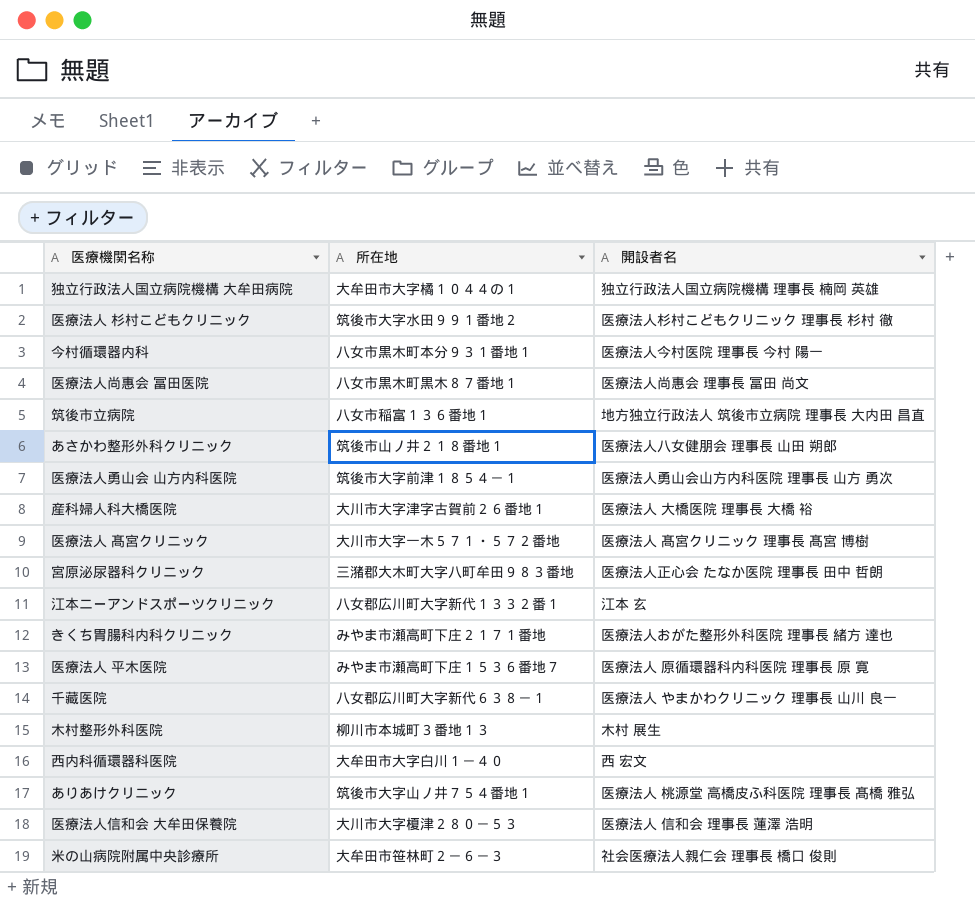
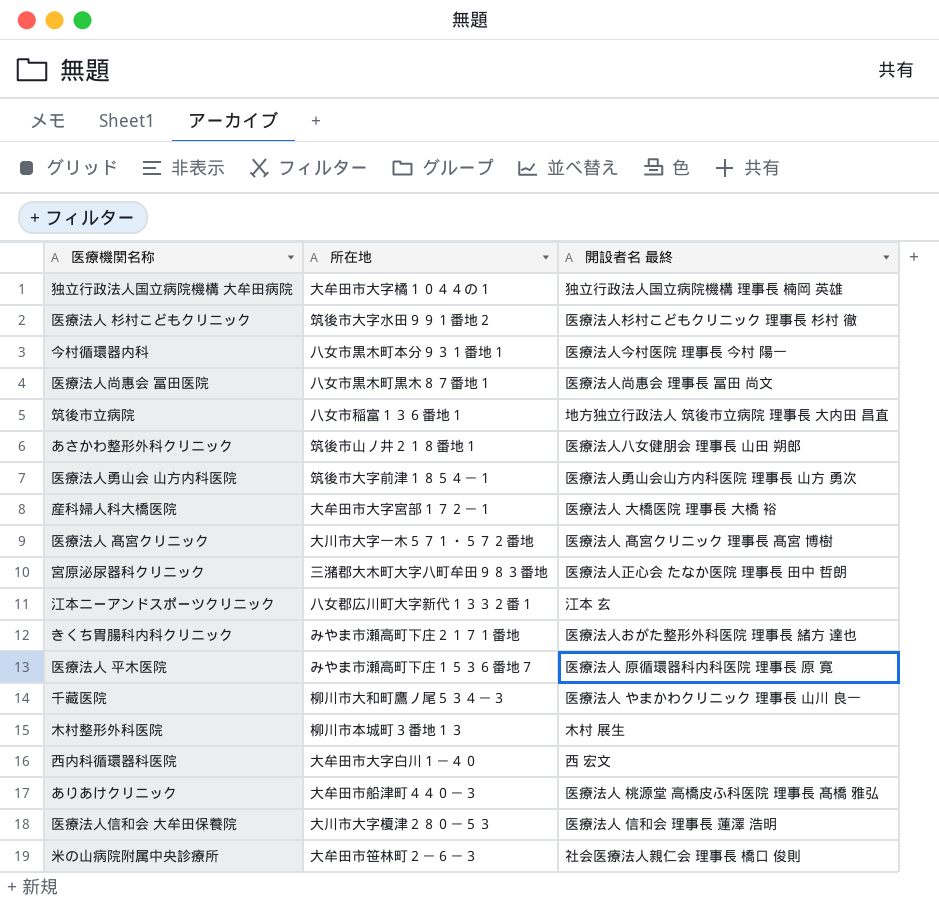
column name: 開設者名 -> 開設者名 最終
産科婦人科大橋医院 | 所在地: 大川市大字津字古賀前２６番地１ -> 大牟田市大字宮部１７２－１
千藏医院 | 所在地: 八女郡広川町大字新代６３８－１ -> 柳川市大和町鷹ノ尾５３４－３
ありあけクリニック | 所在地: 筑後市大字山ノ井７５４番地１ -> 大牟田市船津町４４０－３

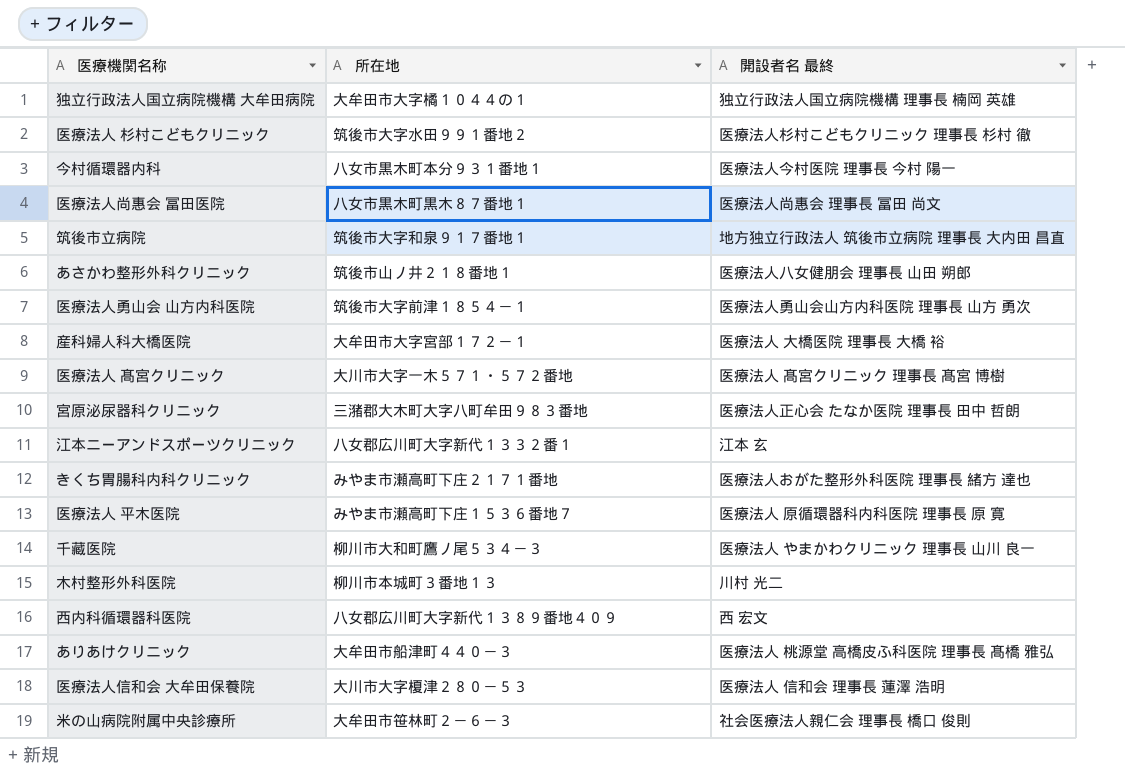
筑後市立病院 | 所在地: 八女市稲富１３６番地１ -> 筑後市大字和泉９１７番地１
木村整形外科医院 | 開設者名 最終: 木村 展生 -> 川村 光二
西内科循環器科医院 | 所在地: 大牟田市大字白川１－４０ -> 八女郡広川町大字新代１３８９番地４０９

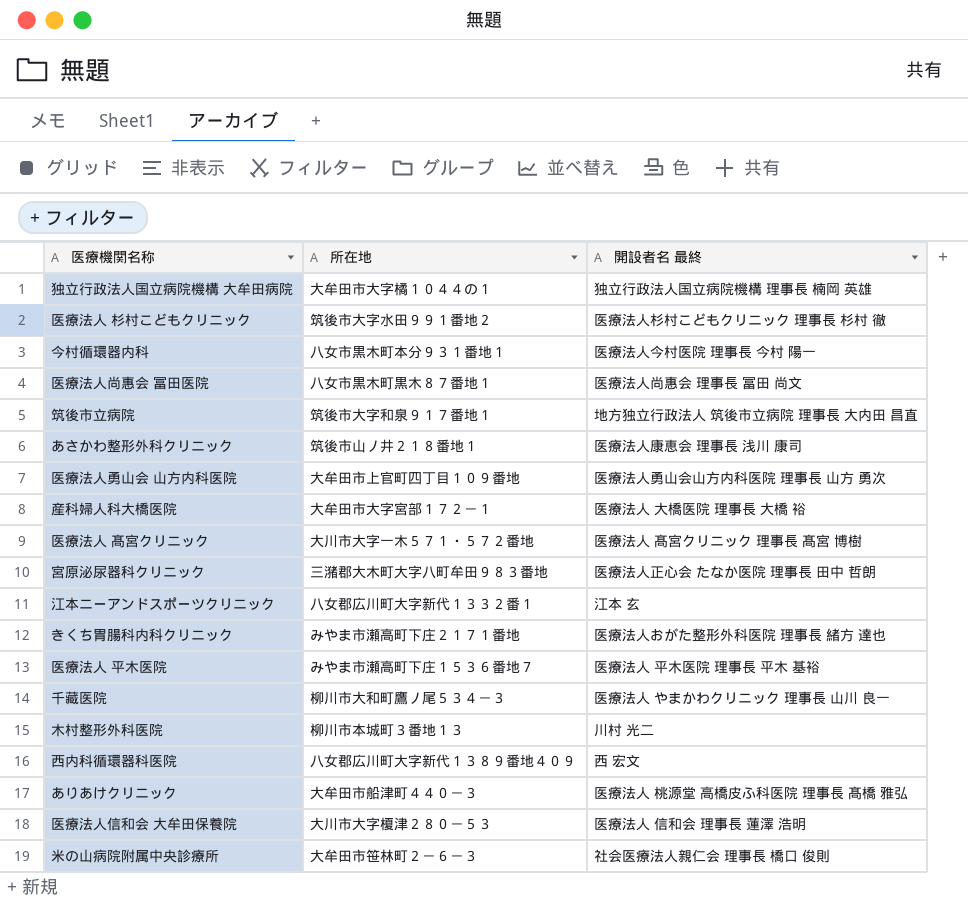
あさかわ整形外科クリニック | 開設者名 最終: 医療法人八女健朋会 理事長 山田 朔郎 -> 医療法人康恵会 理事長 浅川 康司
医療法人勇山会 山方内科医院 | 所在地: 筑後市大字前津１８５４－１ -> 大牟田市上官町四丁目１０９番地
医療法人 平木医院 | 開設者名 最終: 医療法人 原循環器科内科医院 理事長 原 寛 -> 医療法人 平木医院 理事長 平木 基裕

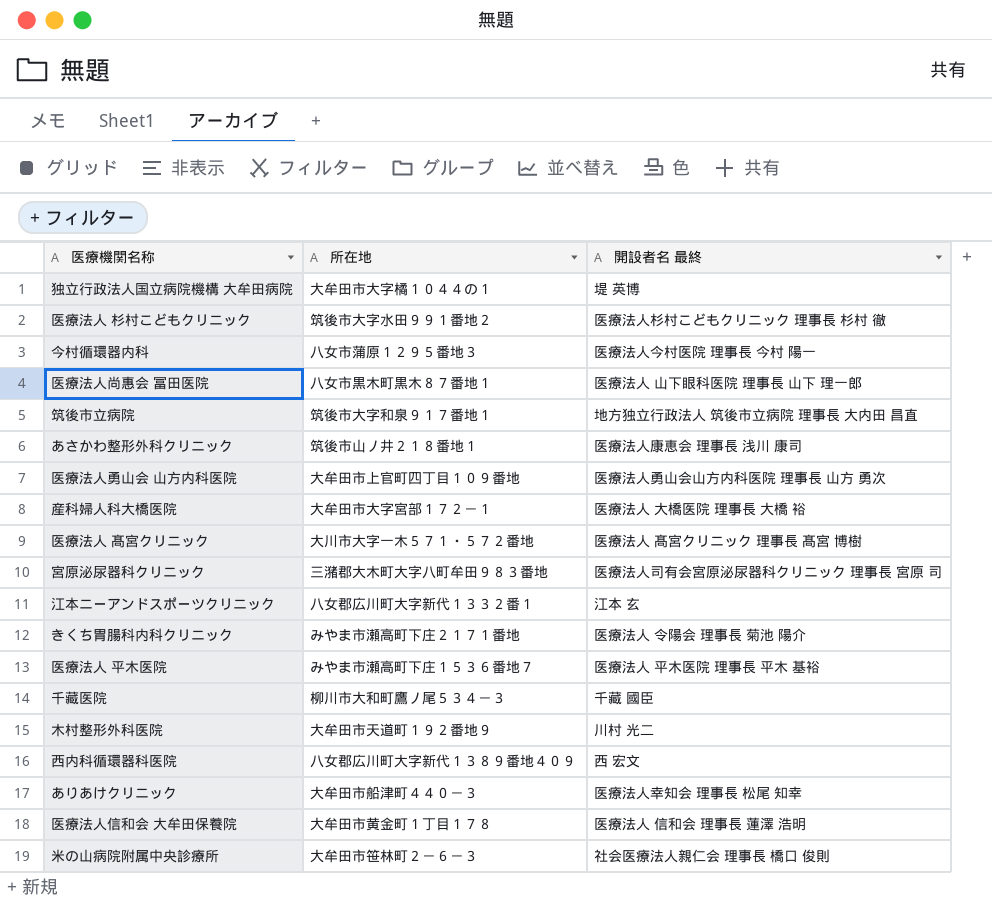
独立行政法人国立病院機構 大牟田病院 | 開設者名 最終: 独立行政法人国立病院機構 理事長 楠岡 英雄 -> 堤 英博
今村循環器内科 | 所在地: 八女市黒木町本分９３１番地１ -> 八女市蒲原１２９５番地３
医療法人尚惠会 冨田医院 | 開設者名 最終: 医療法人尚惠会 理事長 冨田 尚文 -> 医療法人 山下眼科医院 理事長 山下 理一郎
宮原泌尿器科クリニック | 開設者名 最終: 医療法人正心会 たなか医院 理事長 田中 哲朗 -> 医療法人司有会宮原泌尿器科クリニック 理事長 宮原 司
きくち胃腸科内科クリニック | 開設者名 最終: 医療法人おがた整形外科医院 理事長 緒方 達也 -> 医療法人 令陽会 理事長 菊池 陽介
千藏医院 | 開設者名 最終: 医療法人 やまかわクリニック 理事長 山川 良一 -> 千藏 國臣
木村整形外科医院 | 所在地: 柳川市本城町３番地１３ -> 大牟田市天道町１９２番地９
ありあけクリニック | 開設者名 最終: 医療法人 桃源堂 高橋皮ふ科医院 理事長 髙橋 雅弘 -> 医療法人幸知会 理事長 松尾 知幸
医療法人信和会 大牟田保養院 | 所在地: 大川市大字榎津２８０－５３ -> 大牟田市黄金町１丁目１７８

